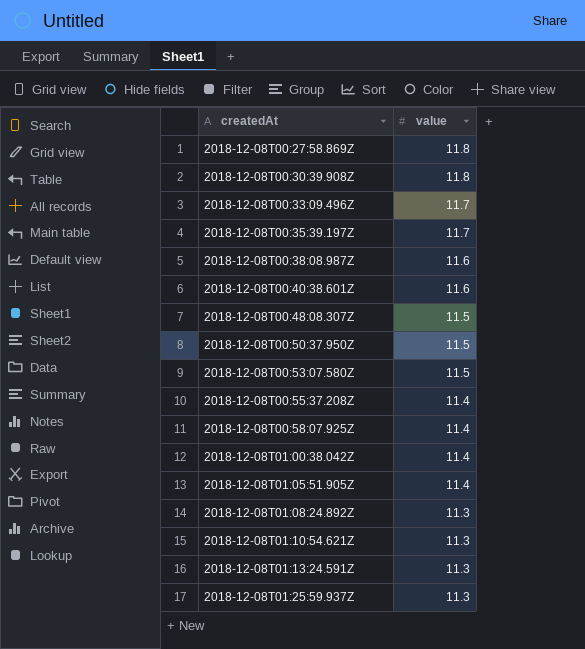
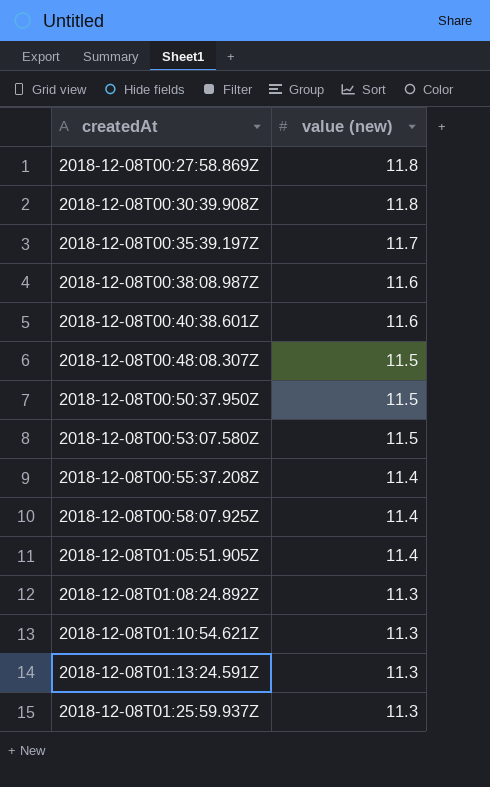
column name: value -> value (new)
row 2018-12-08T00:33:09.496Z: 11.7 -> none
row 2018-12-08T01:00:38.042Z: 11.4 -> none

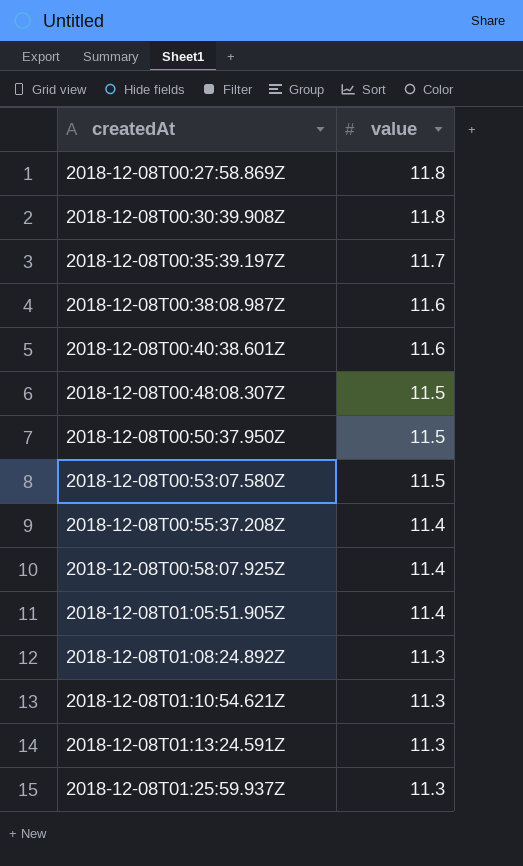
column name: value (new) -> value

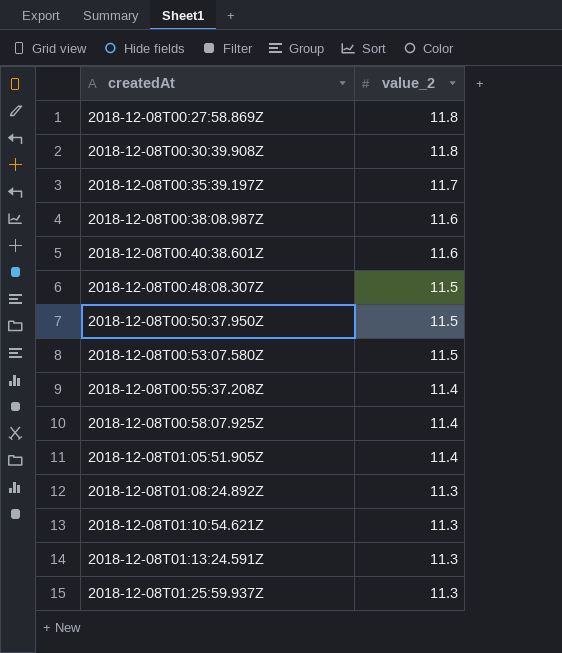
column name: value -> value_2

